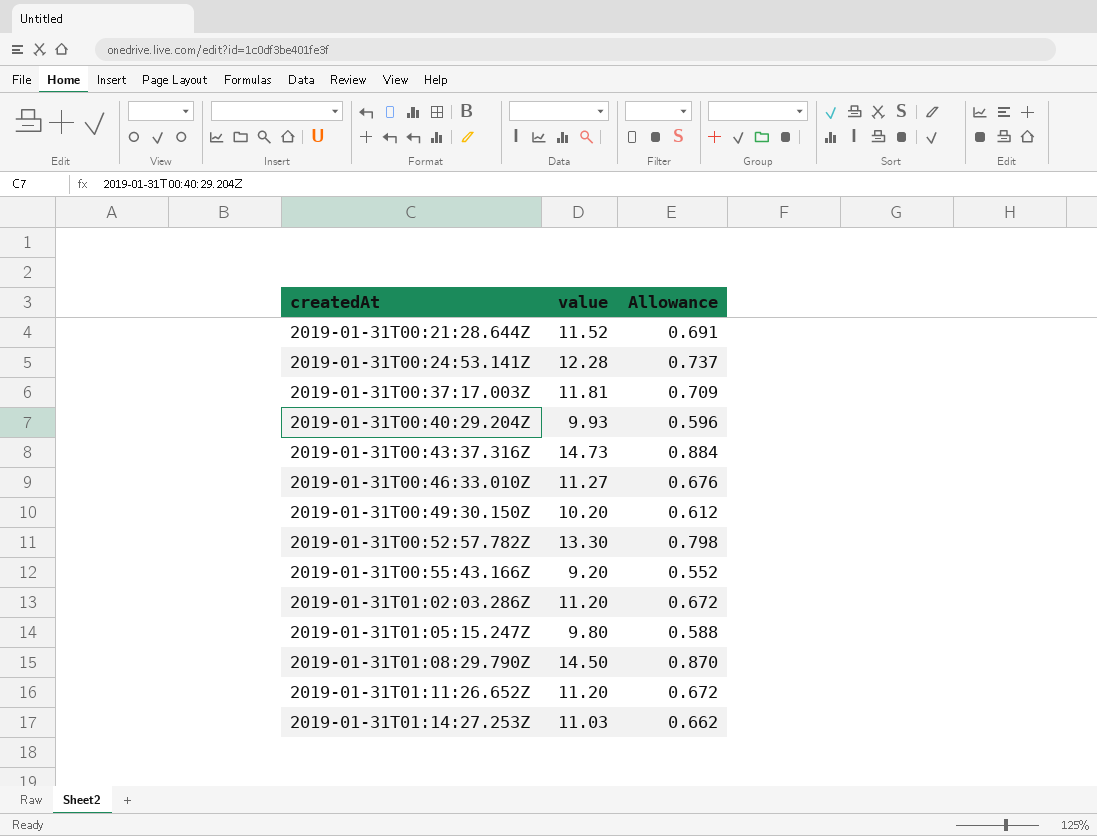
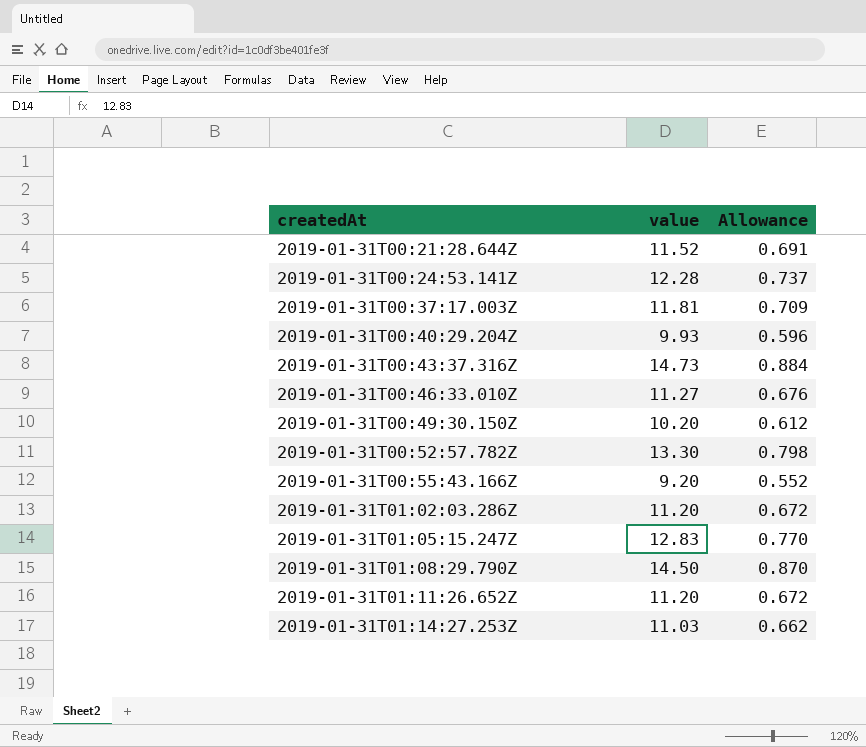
2019-01-31T01:05:15.247Z | value: 9.80 -> 12.83
2019-01-31T01:05:15.247Z | Allowance: 0.588 -> 0.770

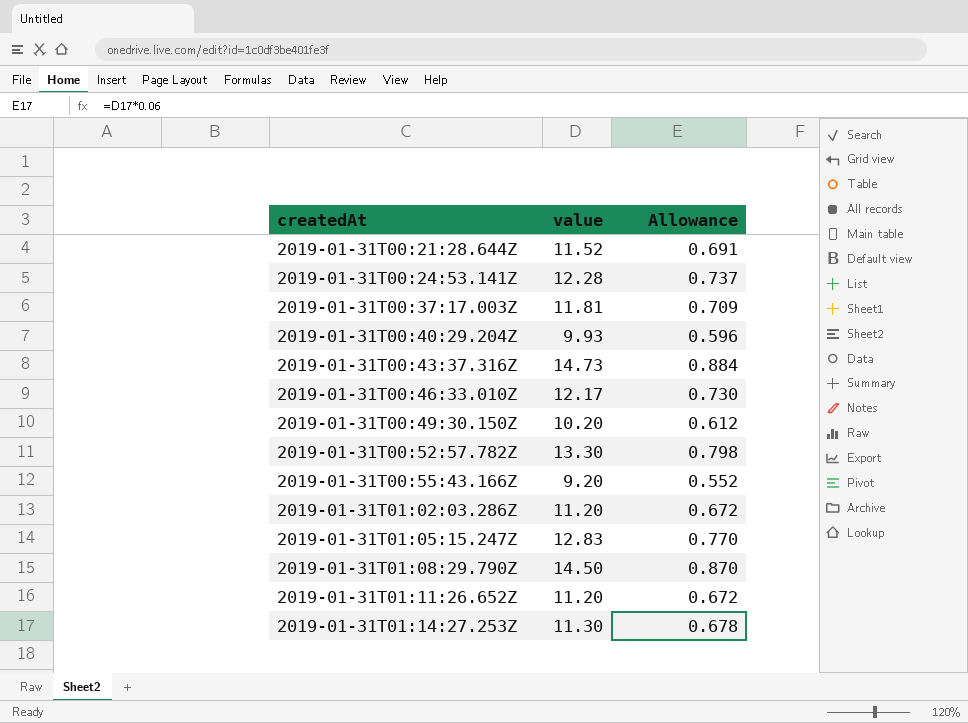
2019-01-31T00:46:33.010Z | value: 11.27 -> 12.17
2019-01-31T00:46:33.010Z | Allowance: 0.676 -> 0.730
2019-01-31T01:14:27.253Z | value: 11.03 -> 11.30
2019-01-31T01:14:27.253Z | Allowance: 0.662 -> 0.678

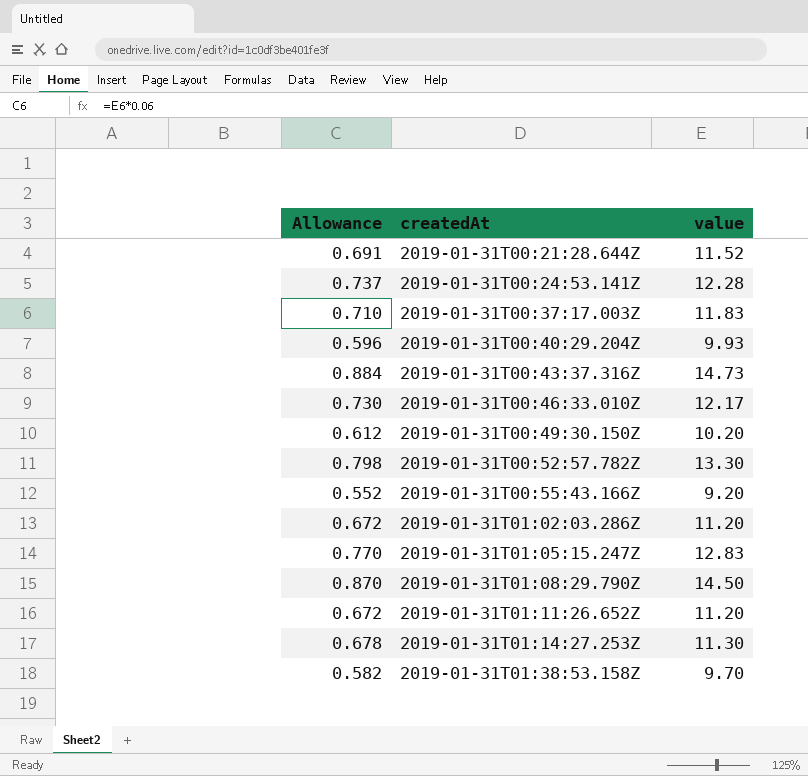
column Allowance | position: 3 -> 1
2019-01-31T00:37:17.003Z | Allowance: 0.709 -> 0.710
2019-01-31T00:37:17.003Z | value: 11.81 -> 11.83
row 2019-01-31T01:38:53.158Z: none -> 0.582 | 9.70

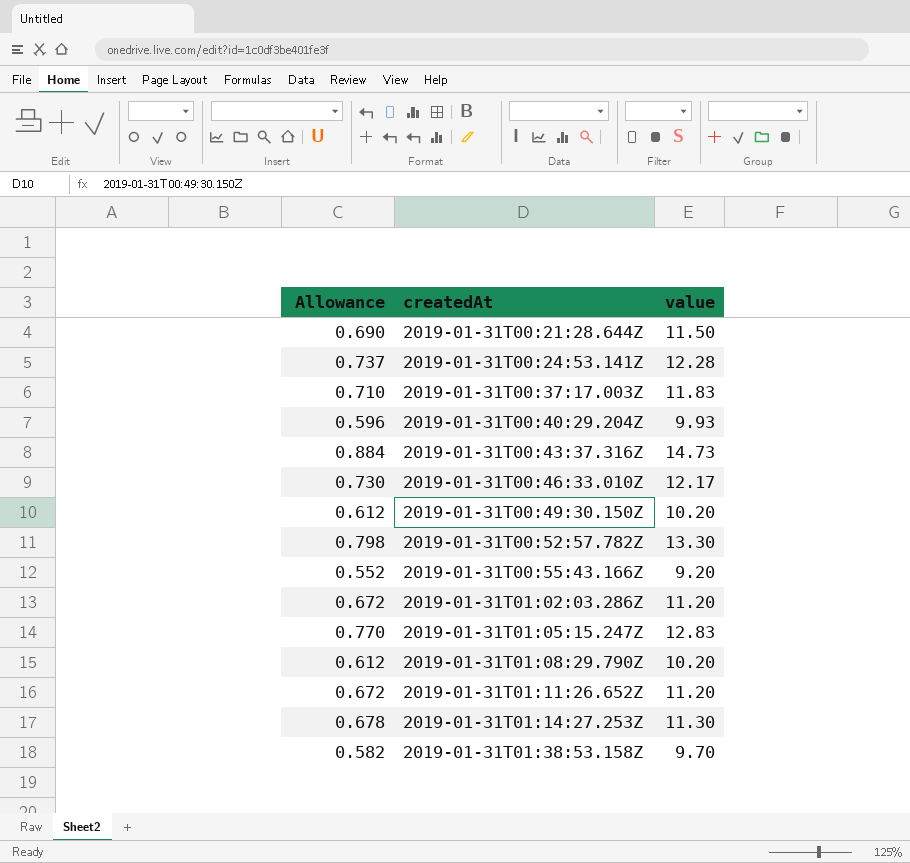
2019-01-31T00:21:28.644Z | Allowance: 0.691 -> 0.690
2019-01-31T00:21:28.644Z | value: 11.52 -> 11.50
2019-01-31T01:08:29.790Z | Allowance: 0.870 -> 0.612
2019-01-31T01:08:29.790Z | value: 14.50 -> 10.20

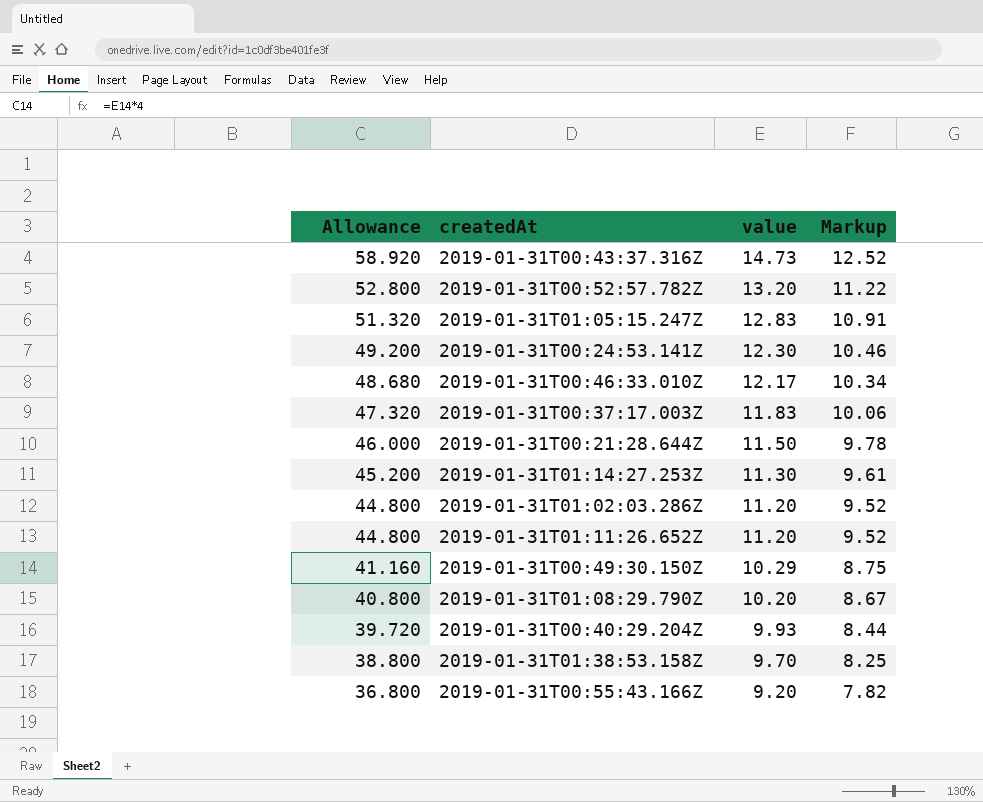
row order: createdAt ascending -> Allowance descending
column Allowance | formula: [value] * 0.06 -> [value] * 4
column Markup | formula: none -> [value] * 0.85
2019-01-31T00:52:57.782Z | value: 13.30 -> 13.20
2019-01-31T00:24:53.141Z | value: 12.28 -> 12.30
2019-01-31T00:49:30.150Z | value: 10.20 -> 10.29

